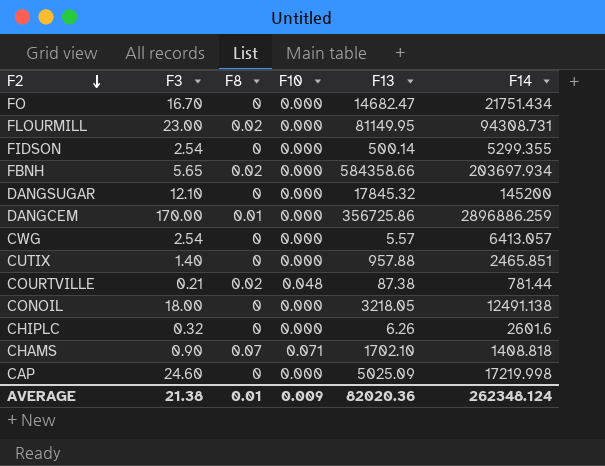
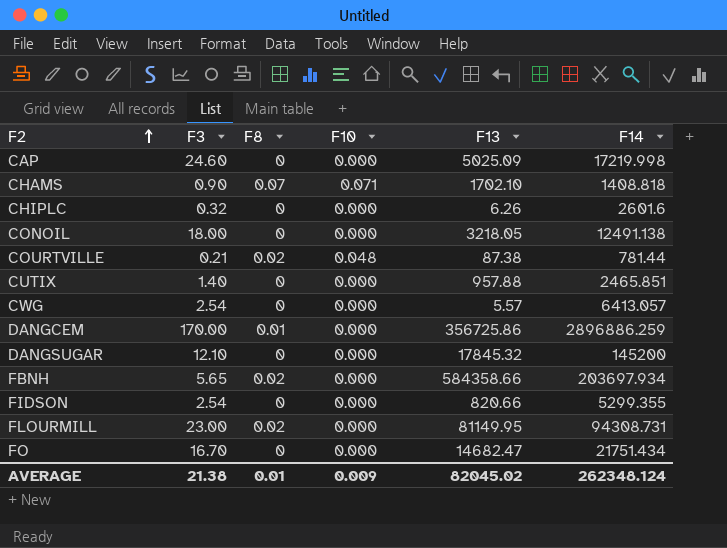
row order: F2 descending -> F2 ascending
FIDSON | F13: 500.14 -> 820.66
AVERAGE | F13: 82020.36 -> 82045.02

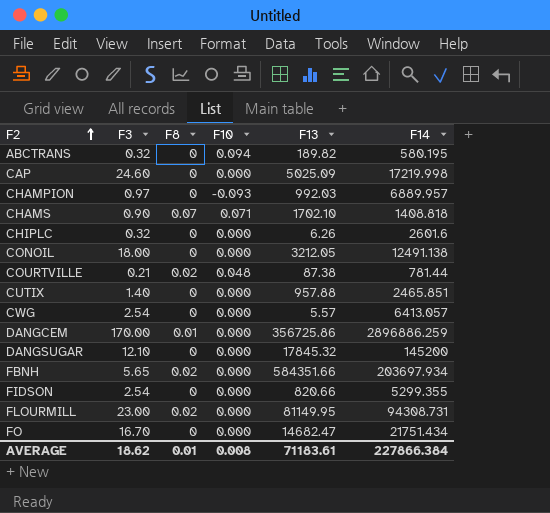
row ABCTRANS: none -> 0.32 | 0 | 0.094 | 189.82 | 580.195
row CHAMPION: none -> 0.97 | 0 | -0.093 | 992.03 | 6889.957
CONOIL | F13: 3218.05 -> 3212.05
FBNH | F13: 584358.66 -> 584351.66
AVERAGE | F3: 21.38 -> 18.62
AVERAGE | F10: 0.009 -> 0.008
AVERAGE | F13: 82045.02 -> 71183.61
AVERAGE | F14: 262348.124 -> 227866.384

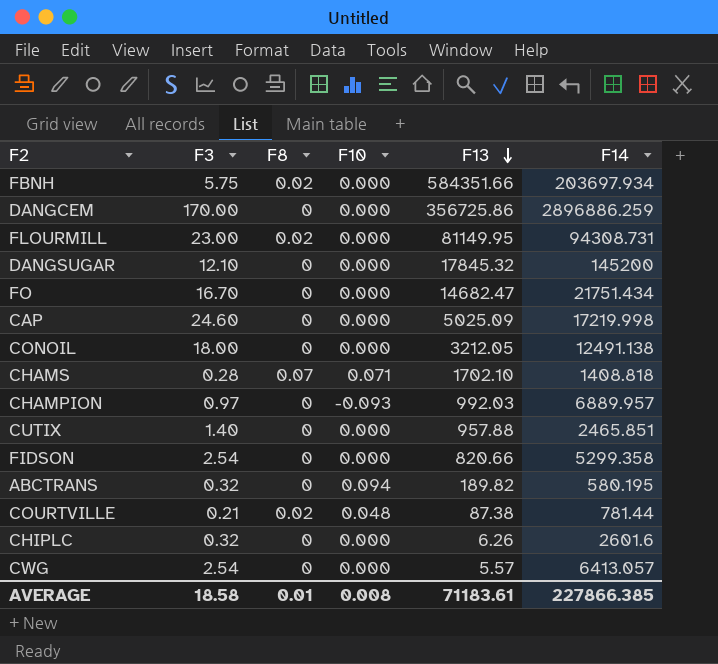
row order: F2 ascending -> F13 descending
FBNH | F3: 5.65 -> 5.75
DANGCEM | F8: 0.01 -> 0
CHAMS | F3: 0.90 -> 0.28
FIDSON | F14: 5299.355 -> 5299.358
AVERAGE | F3: 18.62 -> 18.58
AVERAGE | F14: 227866.384 -> 227866.385

